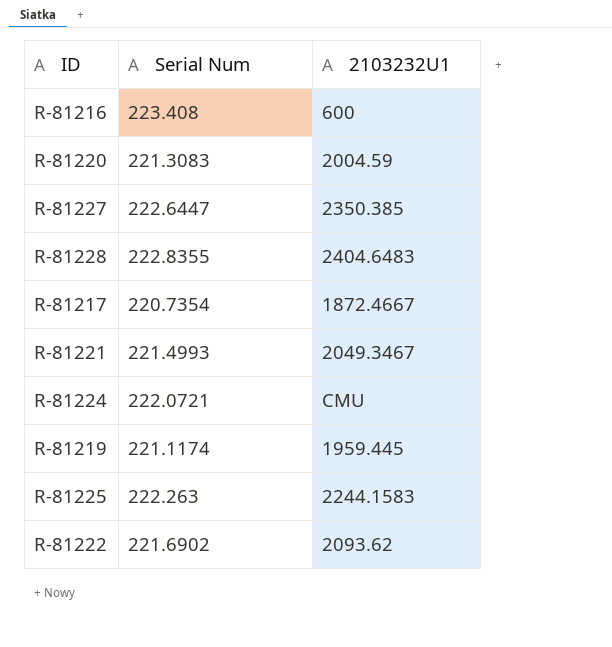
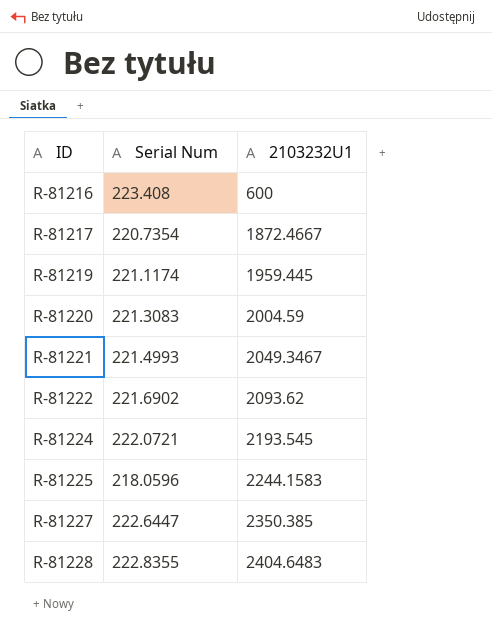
row order: none -> ID ascending
R-81224 | 2103232U1: CMU -> 2193.545
R-81225 | Serial Num: 222.263 -> 218.0596

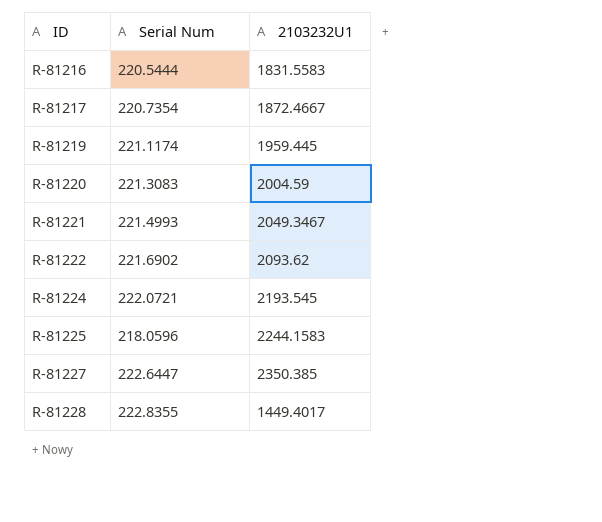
R-81216 | Serial Num: 223.408 -> 220.5444
R-81216 | 2103232U1: 600 -> 1831.5583
R-81228 | 2103232U1: 2404.6483 -> 1449.4017

